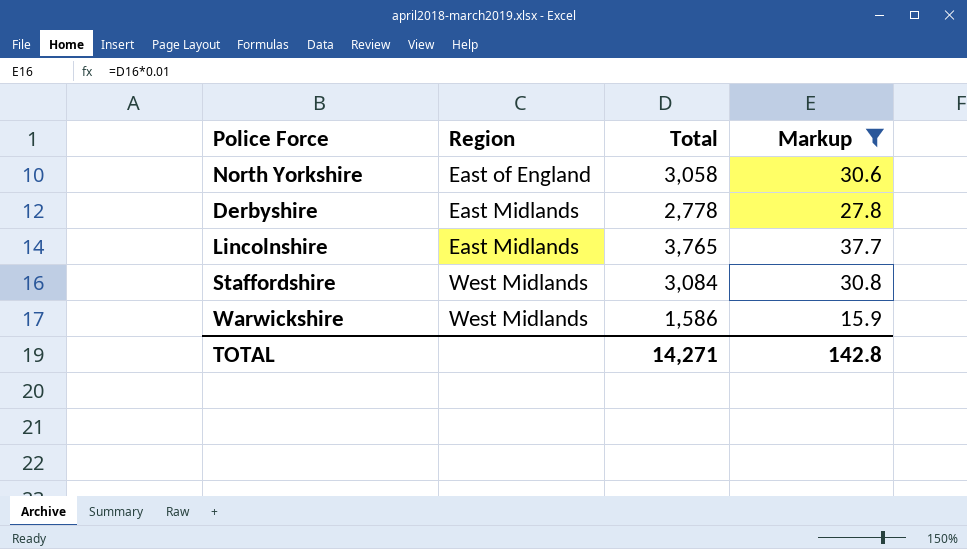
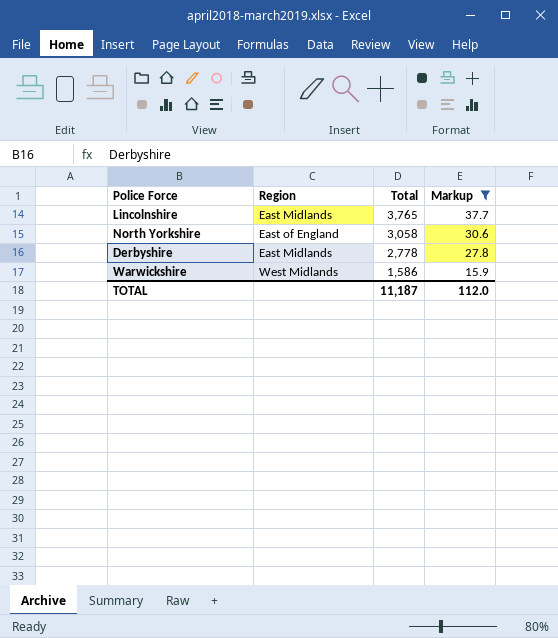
row order: none -> Total descending
row Staffordshire: West Midlands | 3,084 | 30.8 -> none
TOTAL | Total: 14,271 -> 11,187
TOTAL | Markup: 142.8 -> 112.0

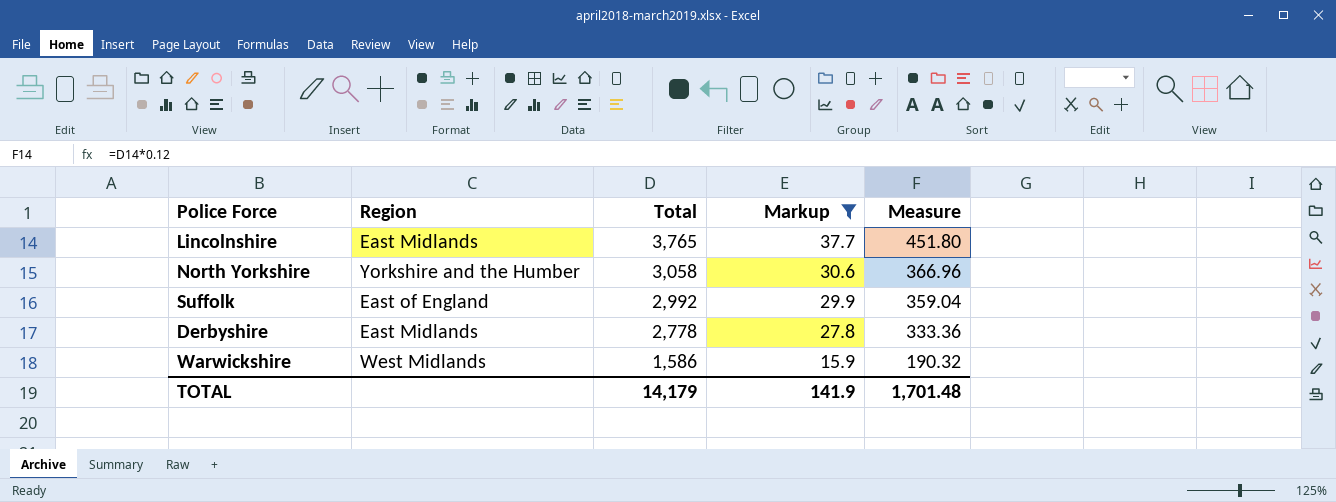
column Measure | formula: none -> [Total] * 0.12
North Yorkshire | Region: East of England -> Yorkshire and the Humber
row Suffolk: none -> East of England | 2,992 | 29.9 | 359.04
TOTAL | Total: 11,187 -> 14,179
TOTAL | Markup: 112.0 -> 141.9

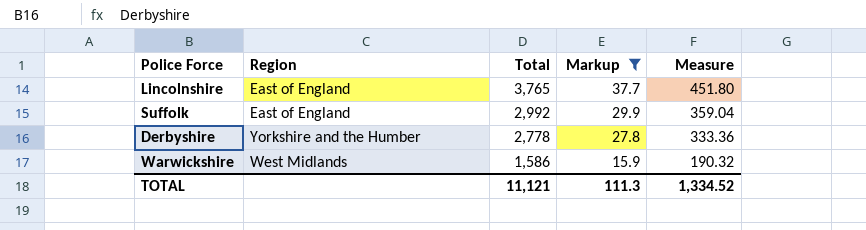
row North Yorkshire: Yorkshire and the Humber | 3,058 | 30.6 | 366.96 -> none
Lincolnshire | Region: East Midlands -> East of England
Derbyshire | Region: East Midlands -> Yorkshire and the Humber
TOTAL | Total: 14,179 -> 11,121
TOTAL | Markup: 141.9 -> 111.3
TOTAL | Measure: 1,701.48 -> 1,334.52

